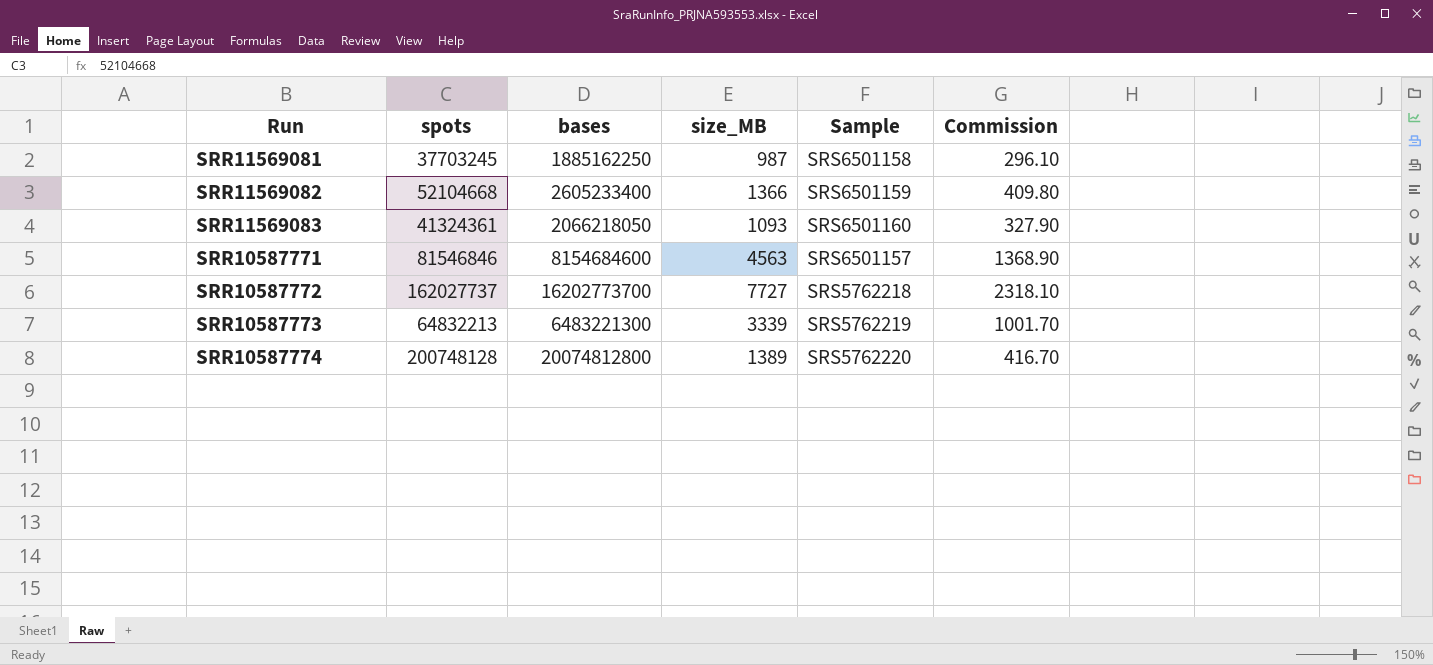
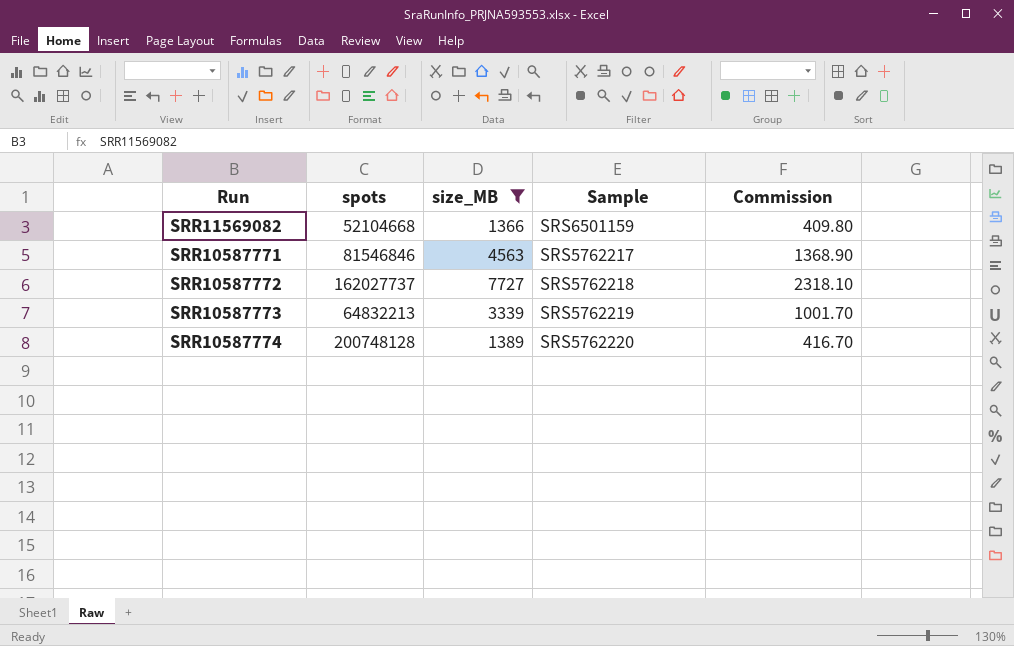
filter: none -> size_MB >= 1366
column bases | position: 3 -> none
SRR10587771 | Sample: SRS6501157 -> SRS5762217

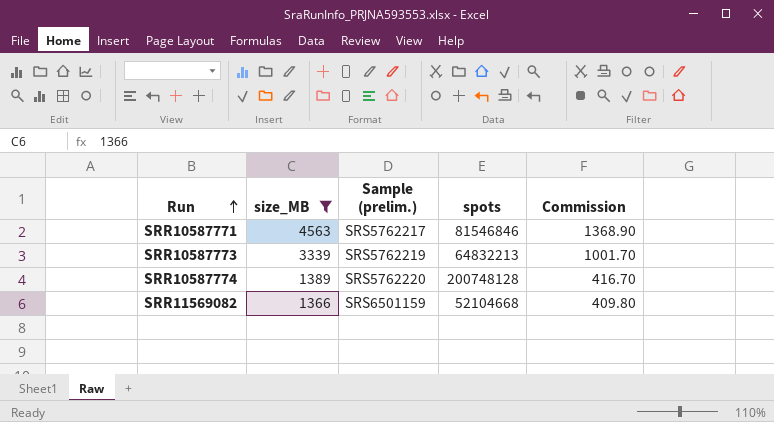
row order: none -> Run ascending
column name: Sample -> Sample (prelim.)
column spots | position: 2 -> 4
row SRR10587772: 162027737 | 7727 | SRS5762218 | 2318.10 -> none

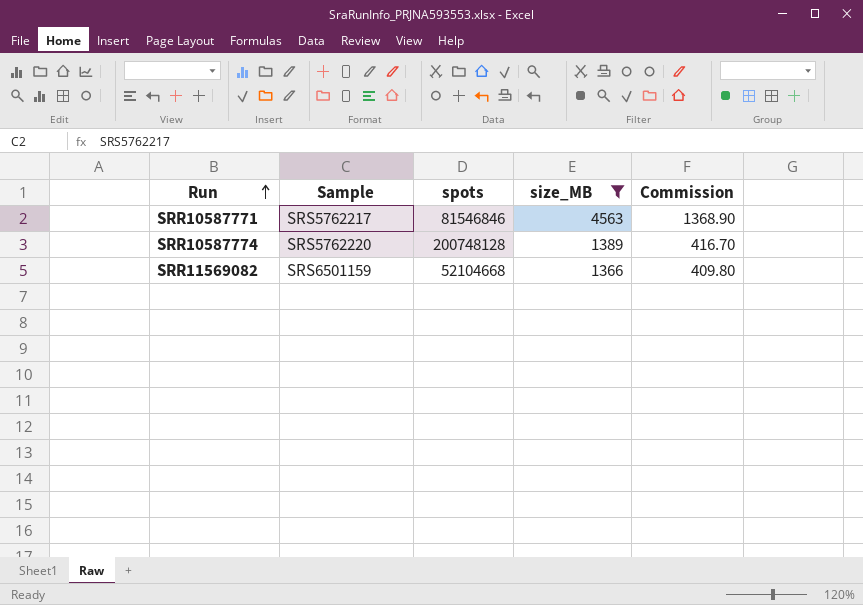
column name: Sample (prelim.) -> Sample
column size_MB | position: 2 -> 4
row SRR10587773: 3339 | SRS5762219 | 64832213 | 1001.70 -> none

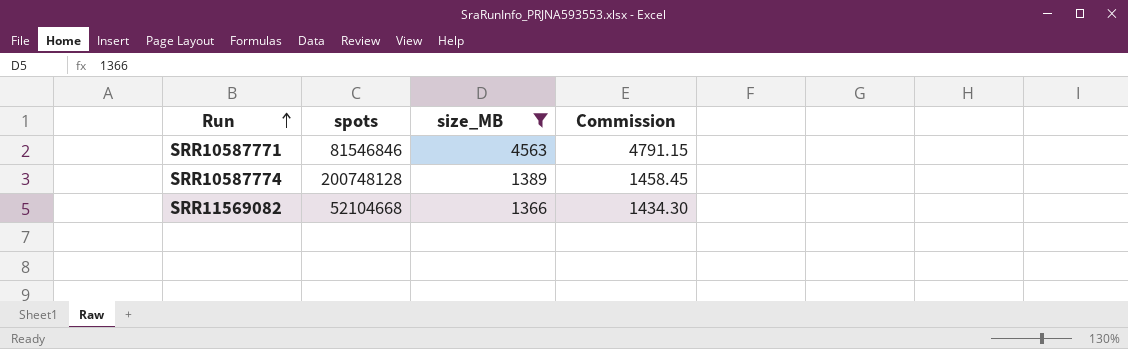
column Sample | position: 2 -> none
column Commission | formula: [size_MB] * 0.3 -> [size_MB] * 1.05

